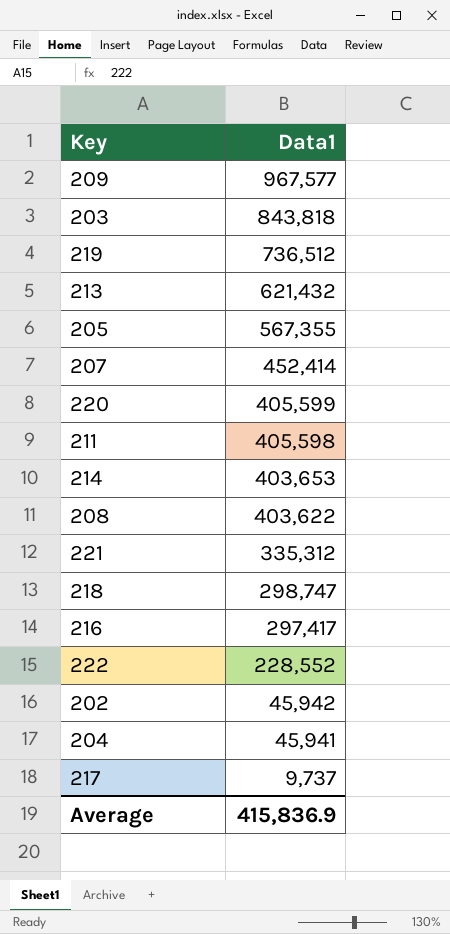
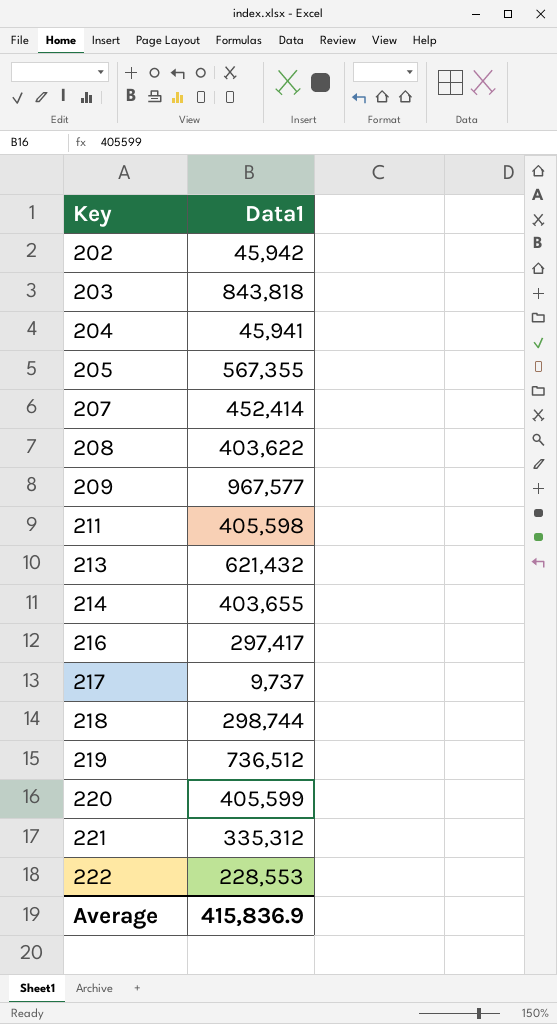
row order: Data1 descending -> Key ascending
214 | Data1: 403,653 -> 403,655
218 | Data1: 298,747 -> 298,744
222 | Data1: 228,552 -> 228,553

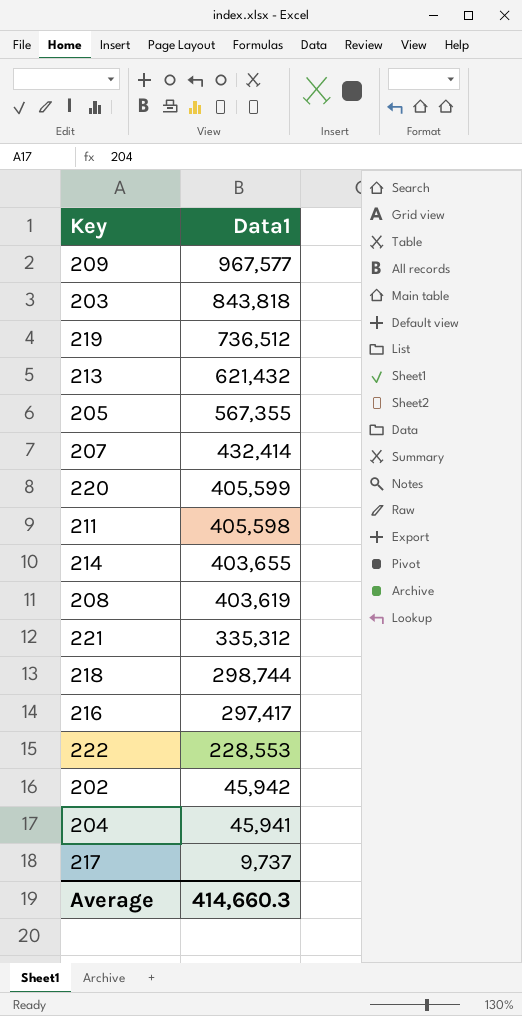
row order: Key ascending -> Data1 descending
207 | Data1: 452,414 -> 432,414
208 | Data1: 403,622 -> 403,619
Average | Data1: 415,836.9 -> 414,660.3

